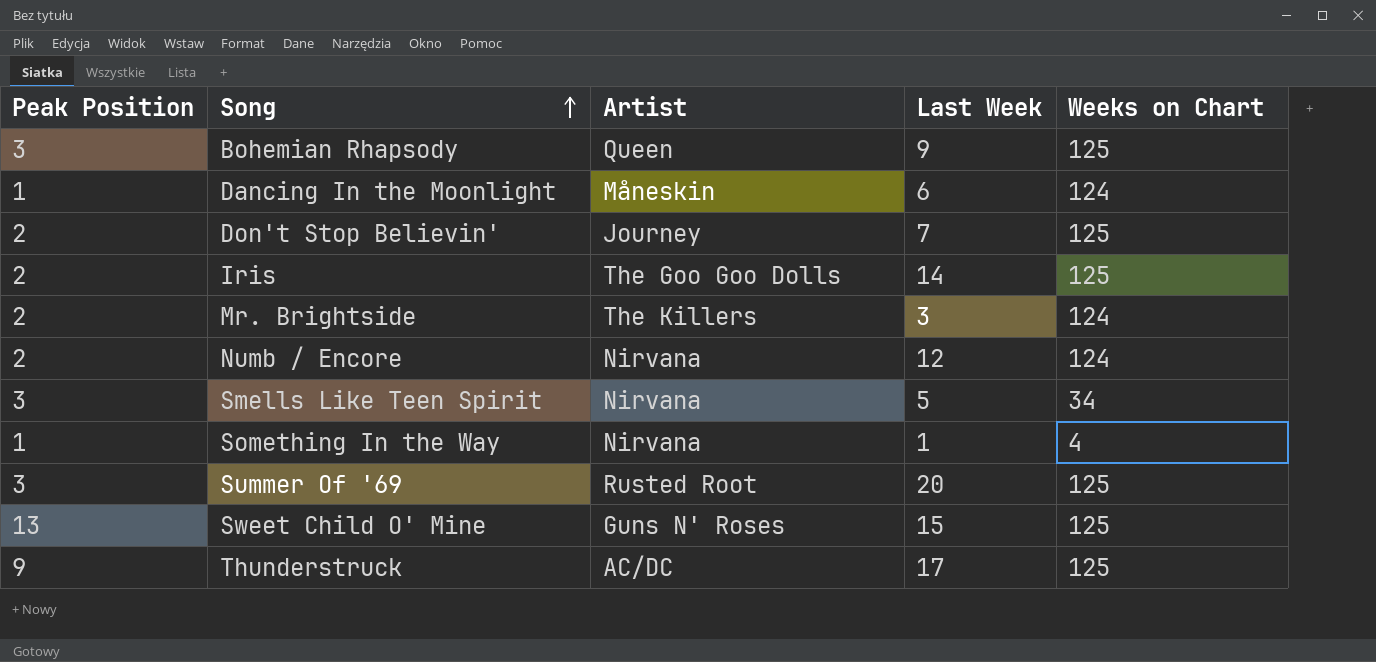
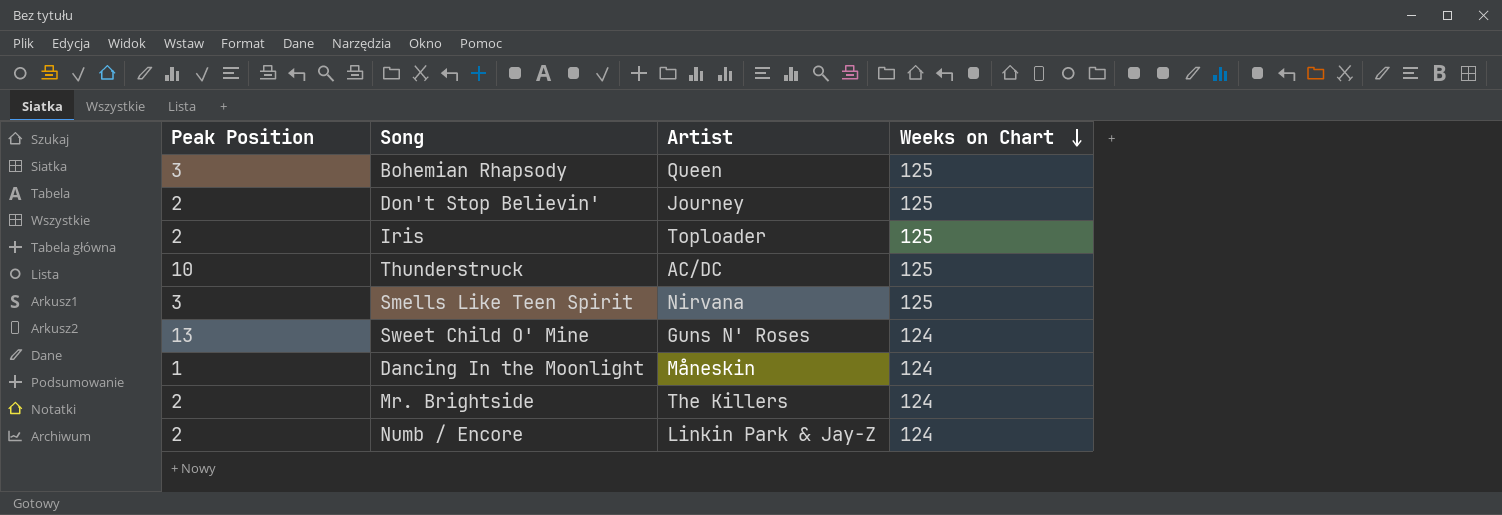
row order: Song ascending -> Weeks on Chart descending
column Last Week | position: 4 -> none
row Something In the Way: 1 | Nirvana | 1 | 4 -> none
row Summer Of '69: 3 | Rusted Root | 20 | 125 -> none
Iris | Artist: The Goo Goo Dolls -> Toploader
Thunderstruck | Peak Position: 9 -> 10
Smells Like Teen Spirit | Weeks on Chart: 34 -> 125
Sweet Child O' Mine | Weeks on Chart: 125 -> 124
Numb / Encore | Artist: Nirvana -> Linkin Park & Jay-Z

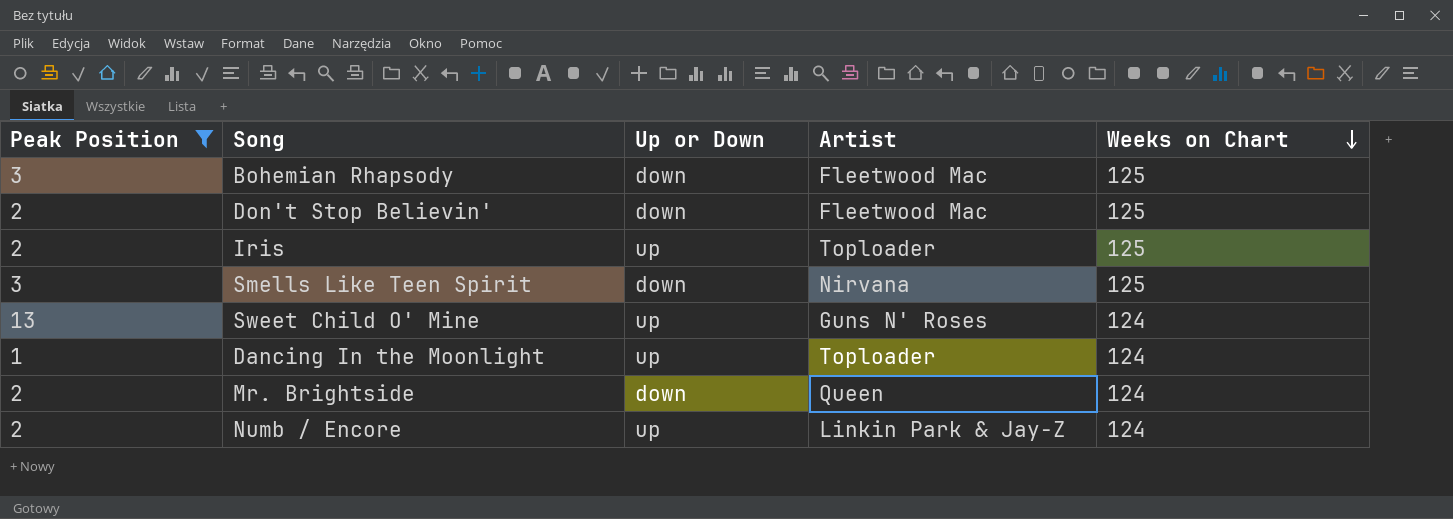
filter: none -> Peak Position != 10
column Up or Down | position: none -> 3
Bohemian Rhapsody | Artist: Queen -> Fleetwood Mac
Don't Stop Believin' | Artist: Journey -> Fleetwood Mac
Dancing In the Moonlight | Artist: Måneskin -> Toploader
Mr. Brightside | Artist: The Killers -> Queen

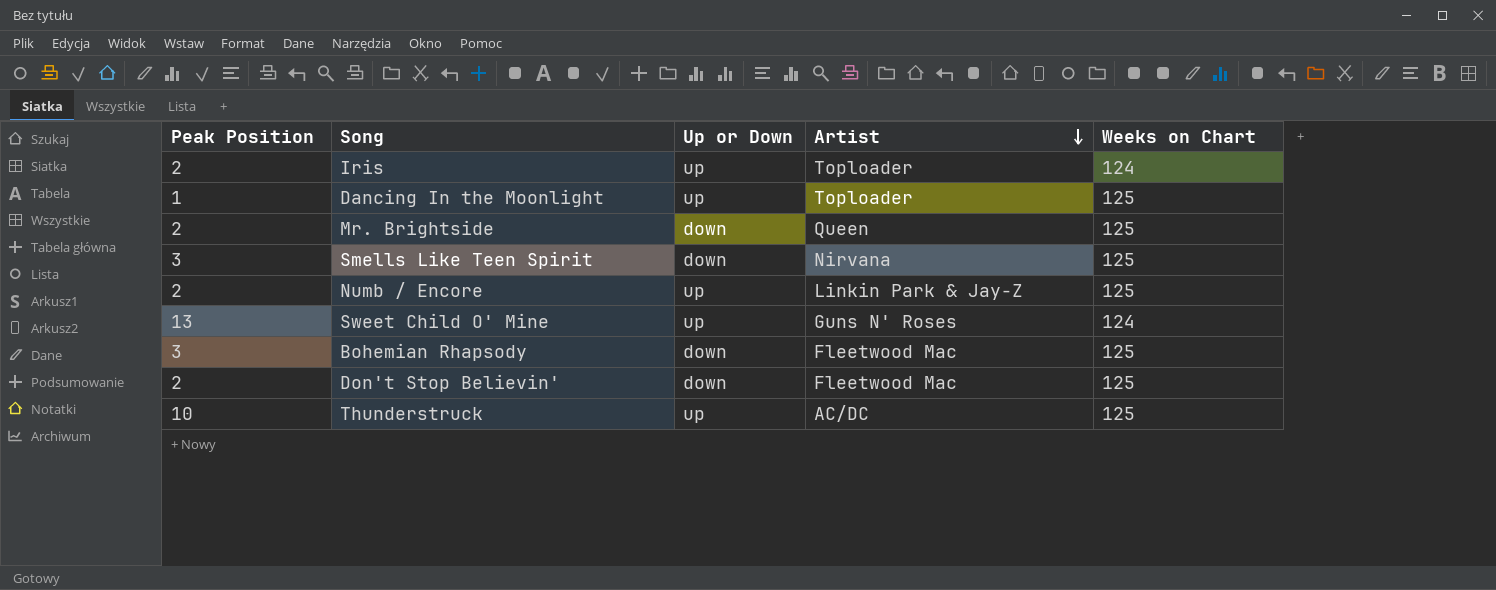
filter: Peak Position != 10 -> none
row order: Weeks on Chart descending -> Artist descending
Iris | Weeks on Chart: 125 -> 124
Dancing In the Moonlight | Weeks on Chart: 124 -> 125
Mr. Brightside | Weeks on Chart: 124 -> 125
Numb / Encore | Weeks on Chart: 124 -> 125

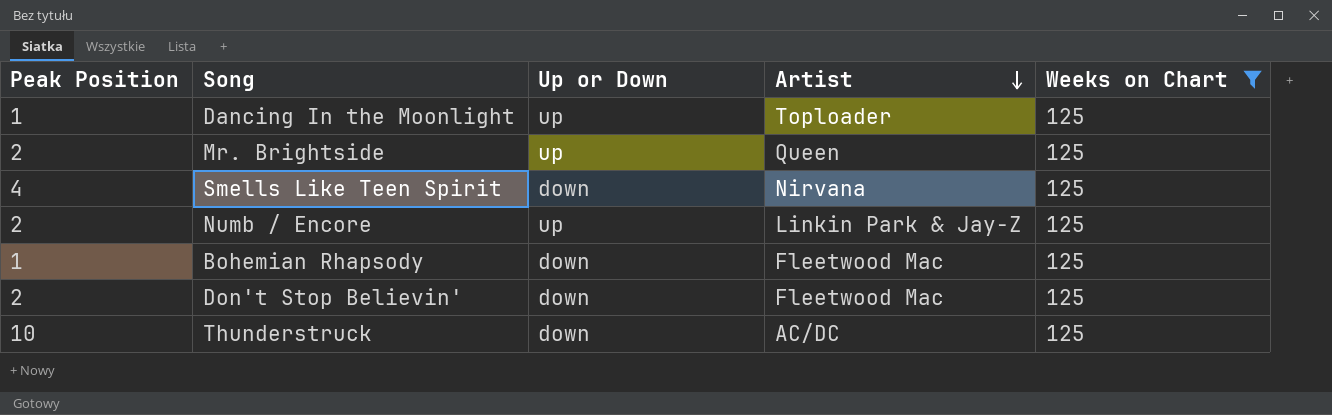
filter: none -> Weeks on Chart = 125
Mr. Brightside | Up or Down: down -> up
Smells Like Teen Spirit | Peak Position: 3 -> 4
Bohemian Rhapsody | Peak Position: 3 -> 1
Thunderstruck | Up or Down: up -> down

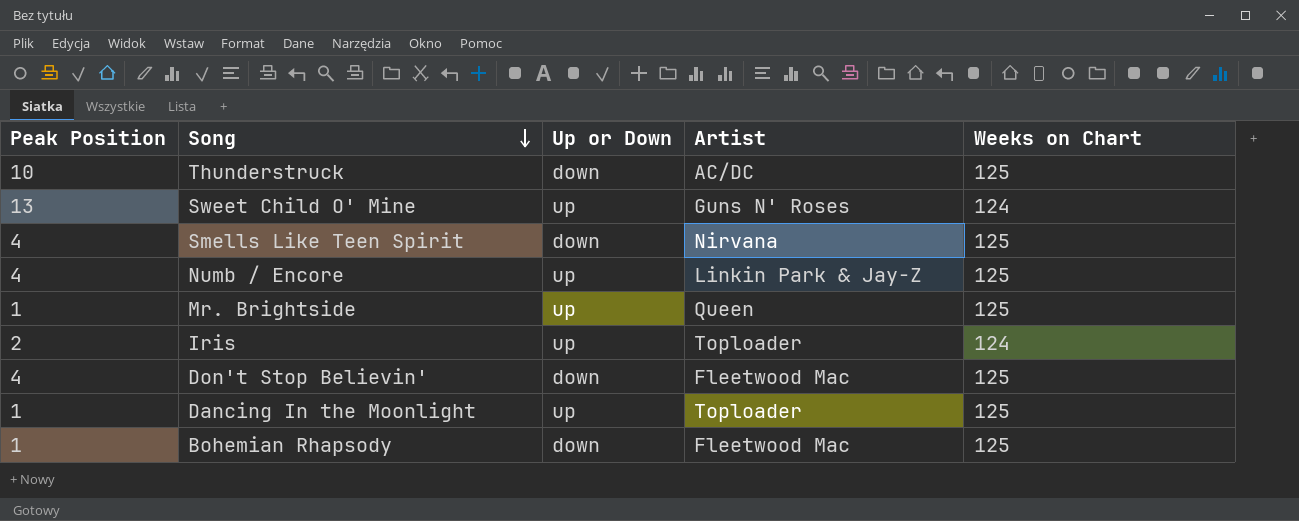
filter: Weeks on Chart = 125 -> none
row order: Artist descending -> Song descending
Numb / Encore | Peak Position: 2 -> 4
Mr. Brightside | Peak Position: 2 -> 1
Don't Stop Believin' | Peak Position: 2 -> 4

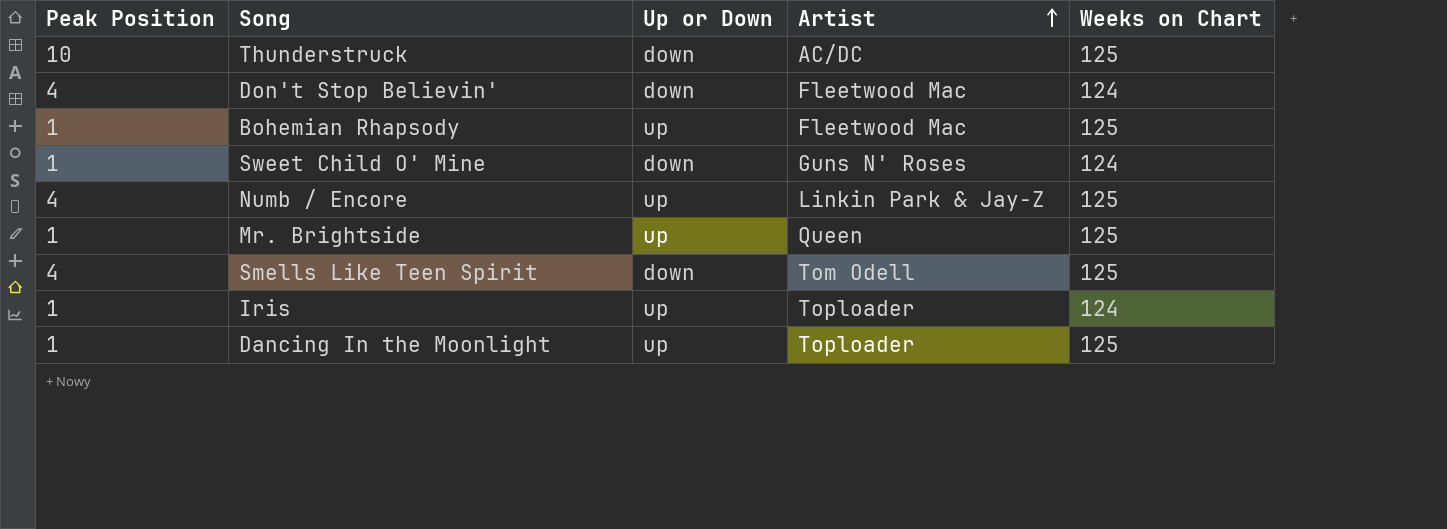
row order: Song descending -> Artist ascending
Don't Stop Believin' | Weeks on Chart: 125 -> 124
Bohemian Rhapsody | Up or Down: down -> up
Sweet Child O' Mine | Peak Position: 13 -> 1
Sweet Child O' Mine | Up or Down: up -> down
Smells Like Teen Spirit | Artist: Nirvana -> Tom Odell
Iris | Peak Position: 2 -> 1

